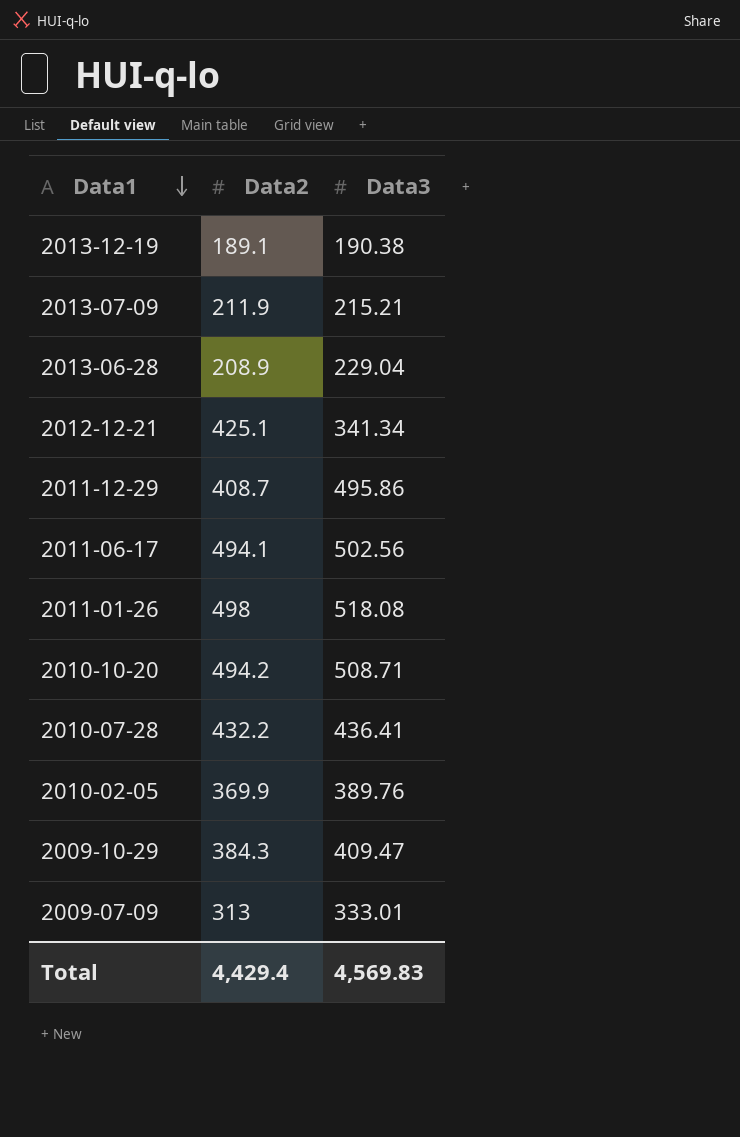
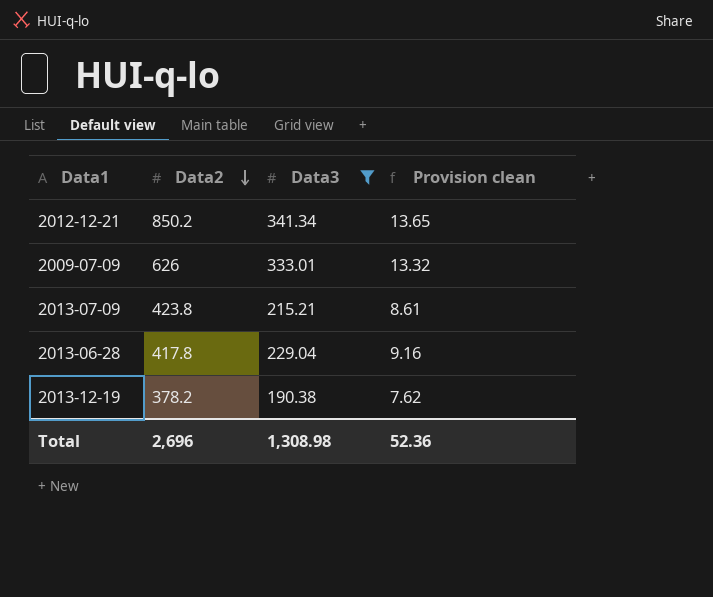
filter: none -> Data3 <= 341.34
row order: Data1 descending -> Data2 descending
column Provision clean | formula: none -> [Data3] * 0.04
2012-12-21 | Data2: 425.1 -> 850.2
2009-07-09 | Data2: 313 -> 626
2013-07-09 | Data2: 211.9 -> 423.8
2013-06-28 | Data2: 208.9 -> 417.8
2013-12-19 | Data2: 189.1 -> 378.2
Total | Data2: 4,429.4 -> 2,696
Total | Data3: 4,569.83 -> 1,308.98

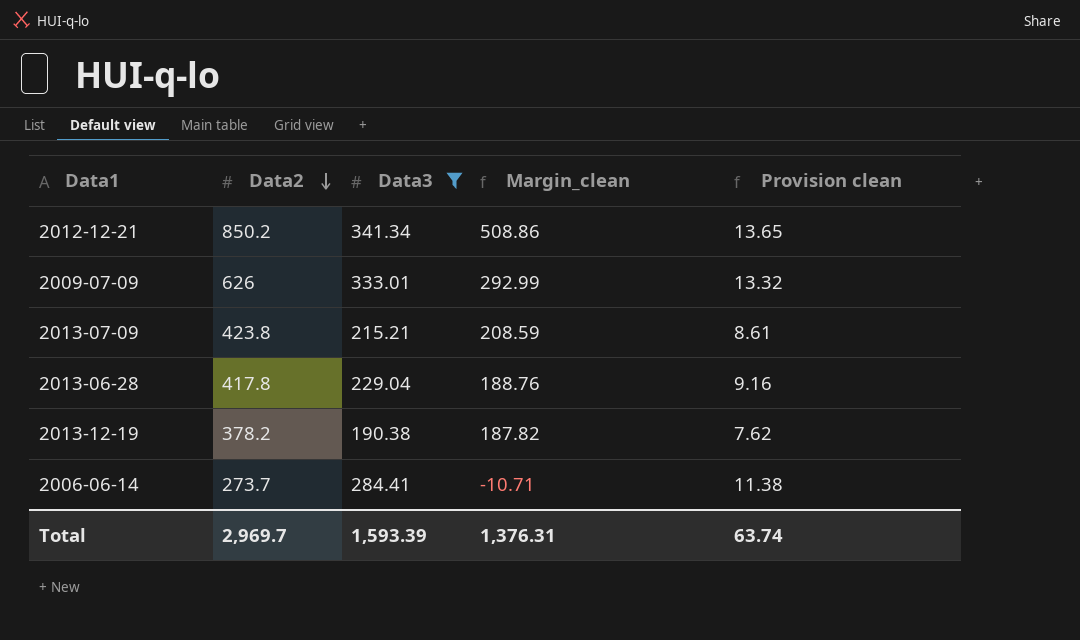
column Margin_clean | formula: none -> [Data2] - [Data3]
row 2006-06-14: none -> 273.7 | 284.41 | -10.71 | 11.38
Total | Data2: 2,696 -> 2,969.7
Total | Data3: 1,308.98 -> 1,593.39
Total | Provision clean: 52.36 -> 63.74

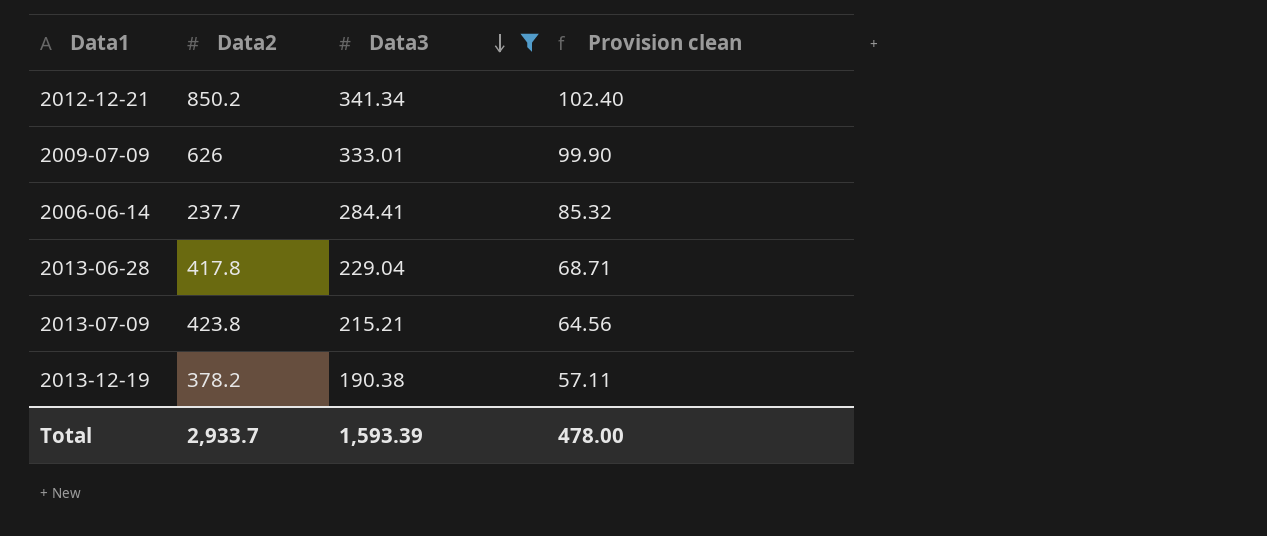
row order: Data2 descending -> Data3 descending
column Margin_clean | formula: [Data2] - [Data3] -> none
column Provision clean | formula: [Data3] * 0.04 -> [Data3] * 0.3
2006-06-14 | Data2: 273.7 -> 237.7
Total | Data2: 2,969.7 -> 2,933.7
Total | Provision clean: 63.74 -> 478.00

